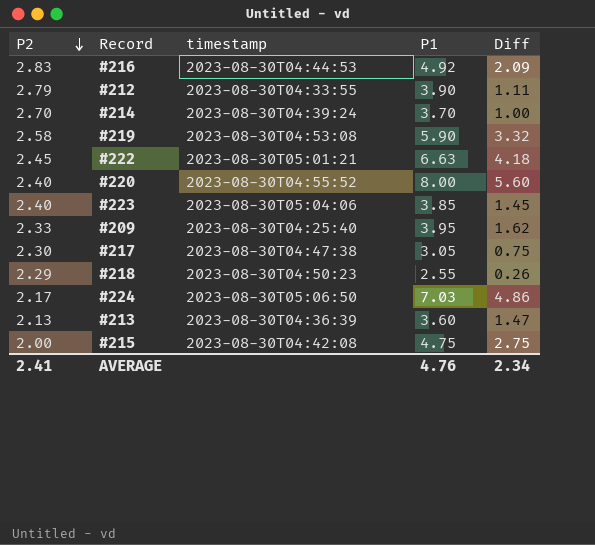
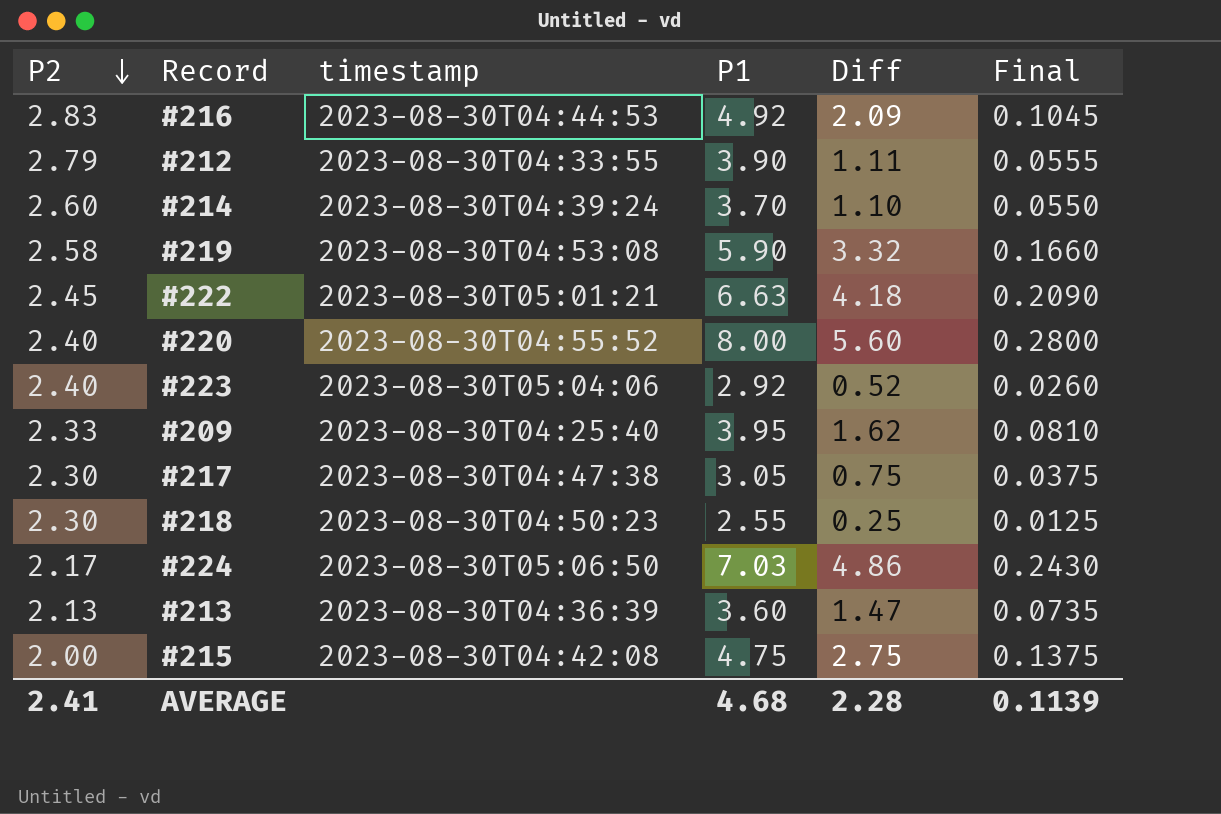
column Final | formula: none -> [Diff] * 0.05
#214 | P2: 2.70 -> 2.60
#214 | Diff: 1.00 -> 1.10
#223 | P1: 3.85 -> 2.92
#223 | Diff: 1.45 -> 0.52
#218 | P2: 2.29 -> 2.30
#218 | Diff: 0.26 -> 0.25
AVERAGE | P1: 4.76 -> 4.68
AVERAGE | Diff: 2.34 -> 2.28

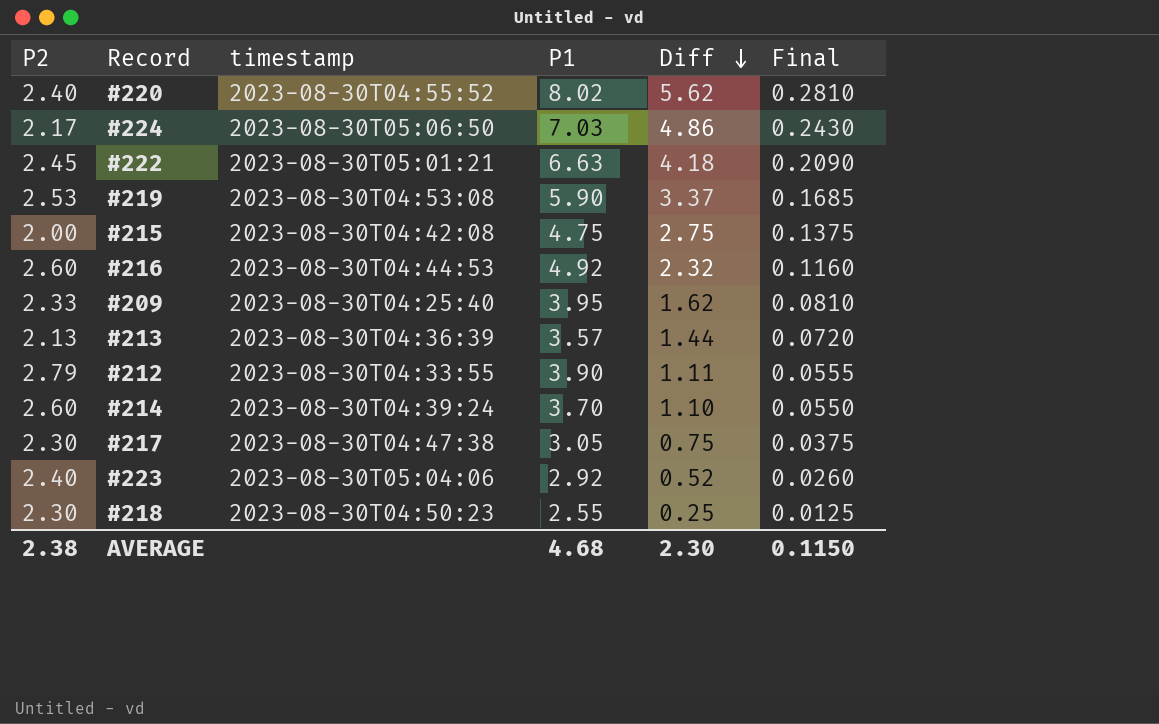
row order: P2 descending -> Diff descending
#220 | P1: 8.00 -> 8.02
#220 | Diff: 5.60 -> 5.62
#220 | Final: 0.2800 -> 0.2810
#219 | P2: 2.58 -> 2.53
#219 | Diff: 3.32 -> 3.37
#219 | Final: 0.1660 -> 0.1685
#216 | P2: 2.83 -> 2.60
#216 | Diff: 2.09 -> 2.32
#216 | Final: 0.1045 -> 0.1160
#213 | P1: 3.60 -> 3.57
#213 | Diff: 1.47 -> 1.44
#213 | Final: 0.0735 -> 0.0720
AVERAGE | P2: 2.41 -> 2.38
AVERAGE | Diff: 2.28 -> 2.30
AVERAGE | Final: 0.1139 -> 0.1150

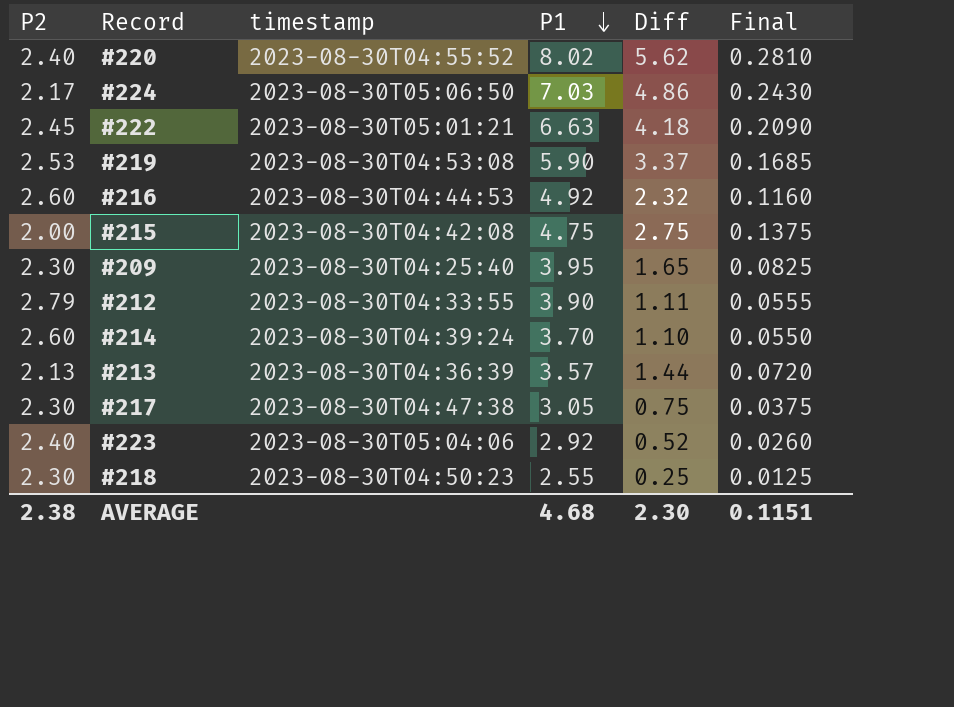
row order: Diff descending -> P1 descending
#209 | P2: 2.33 -> 2.30
#209 | Diff: 1.62 -> 1.65
#209 | Final: 0.0810 -> 0.0825
AVERAGE | Final: 0.1150 -> 0.1151

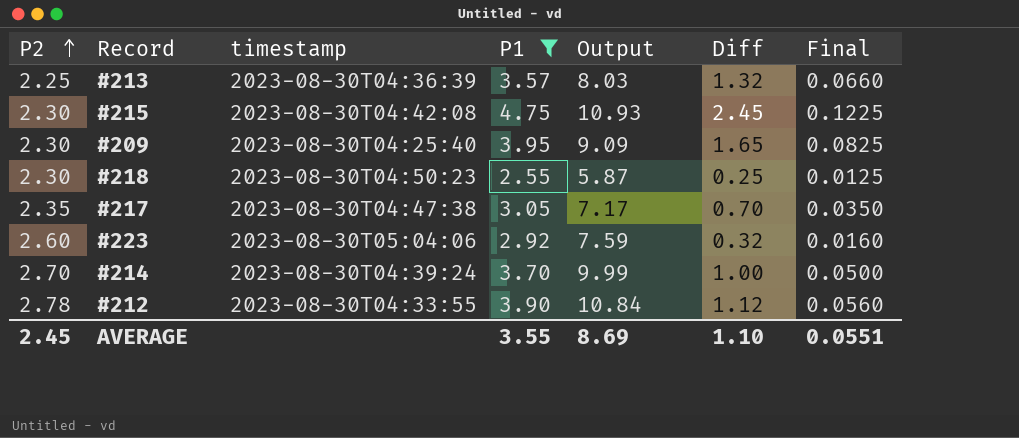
filter: none -> P1 <= 4.75
row order: P1 descending -> P2 ascending
column Output | formula: none -> [P2] * [P1]
#213 | P2: 2.13 -> 2.25
#213 | Diff: 1.44 -> 1.32
#213 | Final: 0.0720 -> 0.0660
#215 | P2: 2.00 -> 2.30
#215 | Diff: 2.75 -> 2.45
#215 | Final: 0.1375 -> 0.1225
#217 | P2: 2.30 -> 2.35
#217 | Diff: 0.75 -> 0.70
#217 | Final: 0.0375 -> 0.0350
#223 | P2: 2.40 -> 2.60
#223 | Diff: 0.52 -> 0.32
#223 | Final: 0.0260 -> 0.0160
#214 | P2: 2.60 -> 2.70
#214 | Diff: 1.10 -> 1.00
#214 | Final: 0.0550 -> 0.0500
#212 | P2: 2.79 -> 2.78
#212 | Diff: 1.11 -> 1.12
#212 | Final: 0.0555 -> 0.0560
AVERAGE | P2: 2.38 -> 2.45
AVERAGE | P1: 4.68 -> 3.55
AVERAGE | Diff: 2.30 -> 1.10
AVERAGE | Final: 0.1151 -> 0.0551

